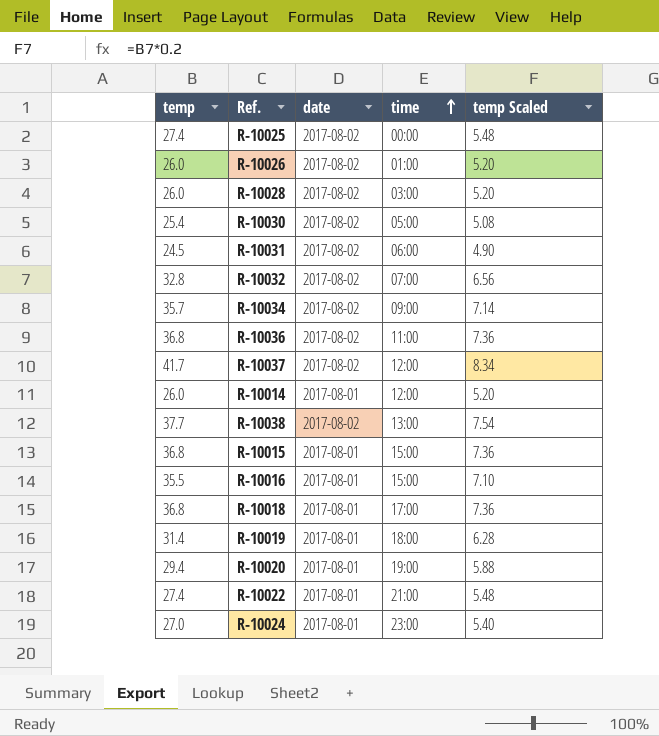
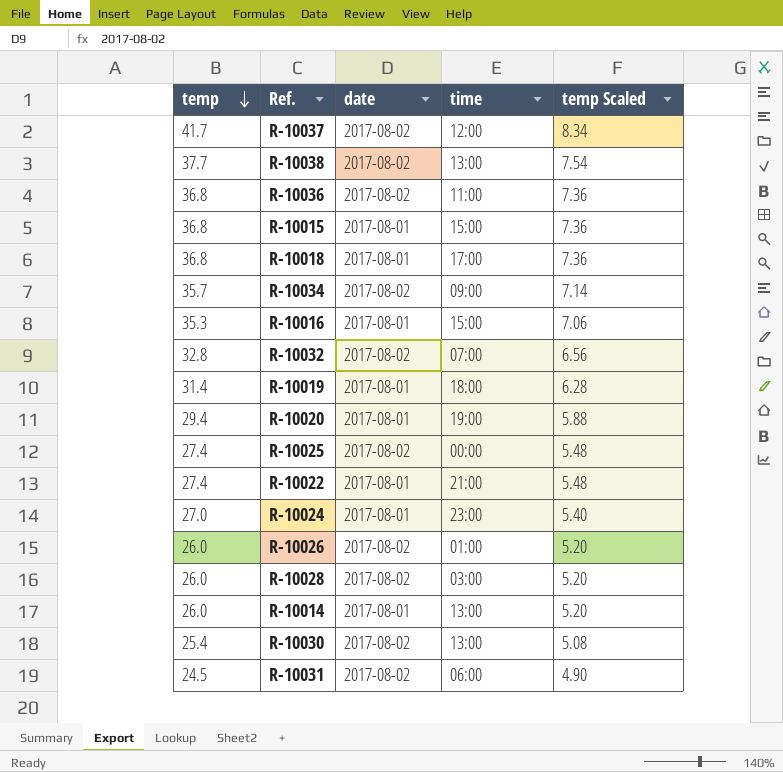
row order: time ascending -> temp descending
R-10016 | temp: 35.5 -> 35.3
R-10016 | temp Scaled: 7.10 -> 7.06
R-10014 | time: 12:00 -> 13:00
R-10030 | time: 05:00 -> 13:00

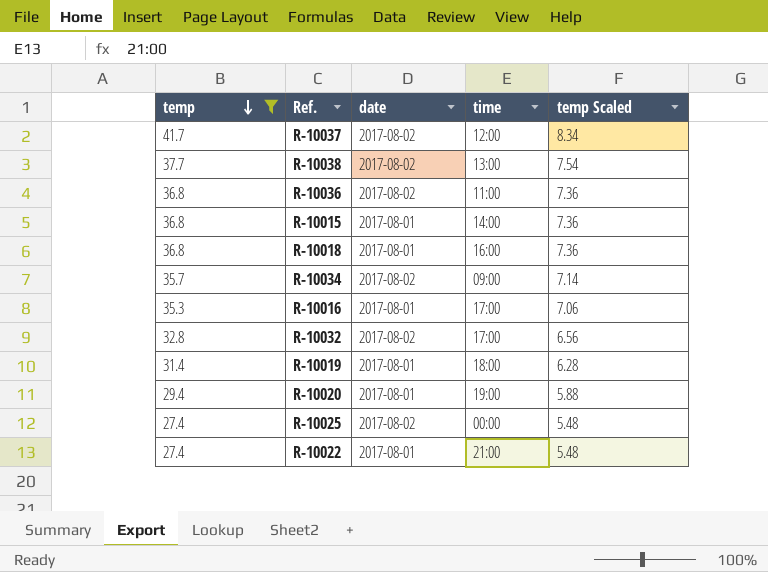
filter: none -> temp >= 27.4
R-10015 | time: 15:00 -> 14:00
R-10018 | time: 17:00 -> 16:00
R-10016 | time: 15:00 -> 17:00
R-10032 | time: 07:00 -> 17:00

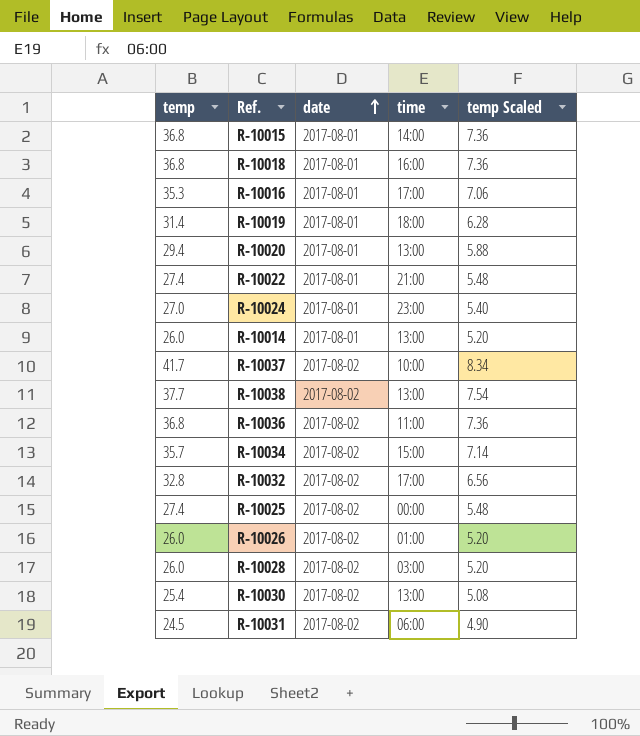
filter: temp >= 27.4 -> none
row order: temp descending -> date ascending
R-10020 | time: 19:00 -> 13:00
R-10037 | time: 12:00 -> 10:00
R-10034 | time: 09:00 -> 15:00

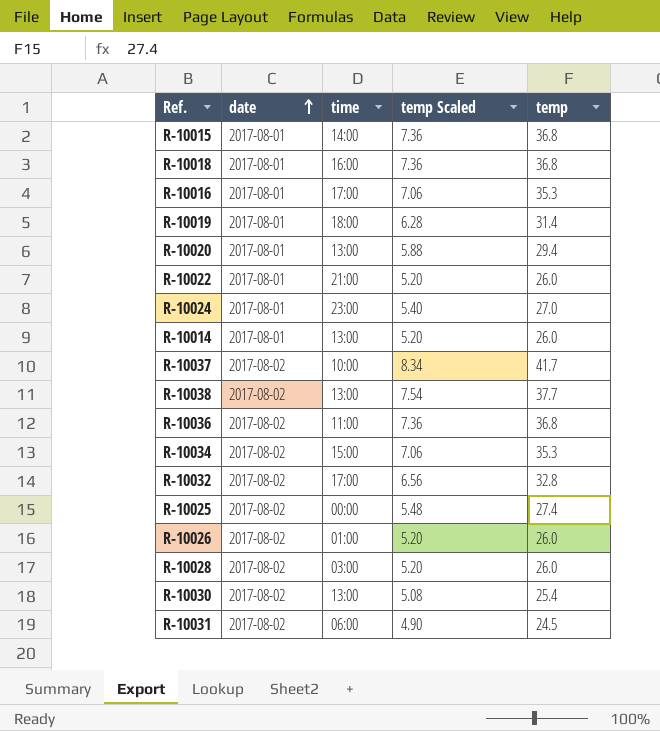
column temp | position: 1 -> 5
R-10022 | temp Scaled: 5.48 -> 5.20
R-10022 | temp: 27.4 -> 26.0
R-10034 | temp Scaled: 7.14 -> 7.06
R-10034 | temp: 35.7 -> 35.3

